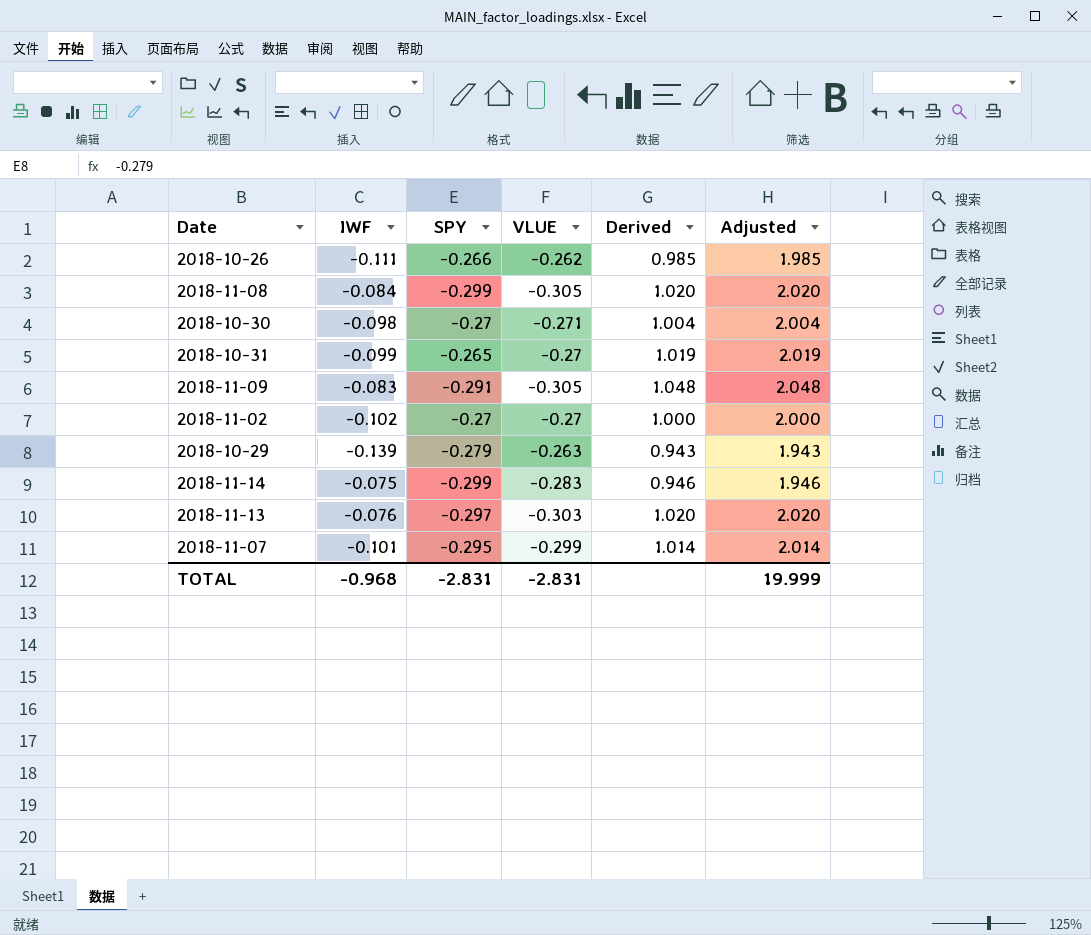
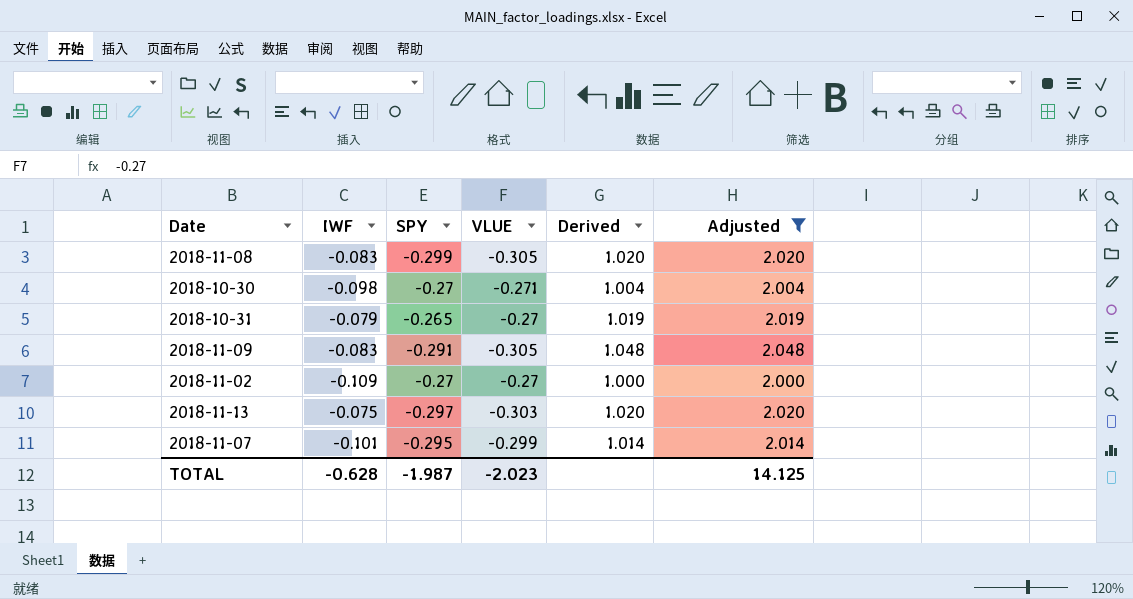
filter: none -> Adjusted >= 2.000
2018-11-08 | IWF: -0.084 -> -0.083
2018-10-31 | IWF: -0.099 -> -0.079
2018-11-02 | IWF: -0.102 -> -0.109
2018-11-13 | IWF: -0.076 -> -0.075
TOTAL | IWF: -0.968 -> -0.628
TOTAL | SPY: -2.831 -> -1.987
TOTAL | VLUE: -2.831 -> -2.023
TOTAL | Adjusted: 19.999 -> 14.125

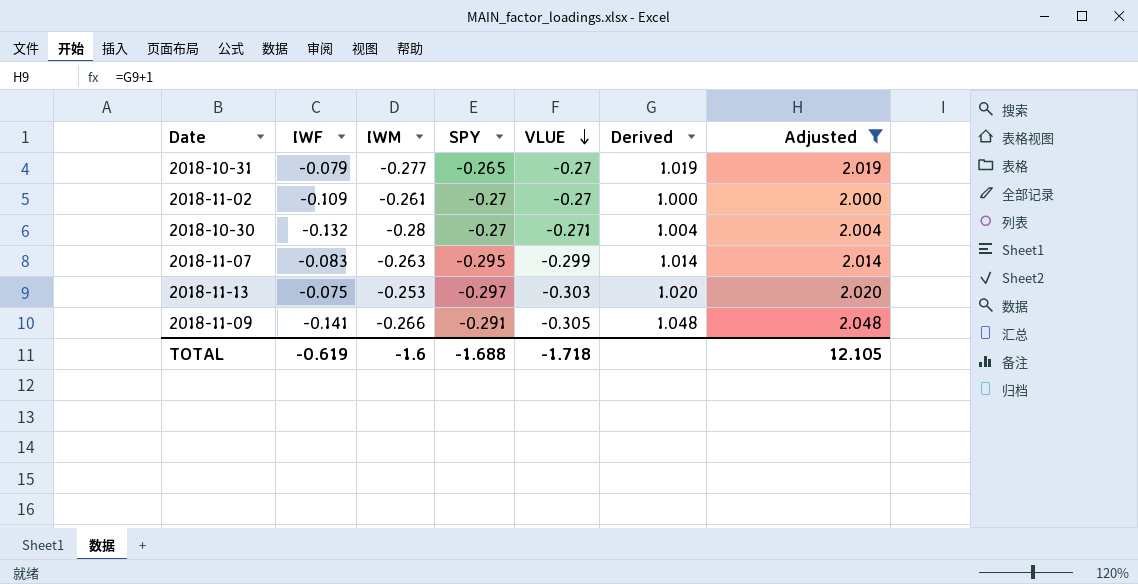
row order: none -> VLUE descending
column IWM | position: none -> 3
row 2018-11-08: -0.083 | -0.299 | -0.305 | 1.020 | 2.020 -> none
2018-10-30 | IWF: -0.098 -> -0.132
2018-11-07 | IWF: -0.101 -> -0.083
2018-11-09 | IWF: -0.083 -> -0.141
TOTAL | IWF: -0.628 -> -0.619
TOTAL | SPY: -1.987 -> -1.688
TOTAL | VLUE: -2.023 -> -1.718
TOTAL | Adjusted: 14.125 -> 12.105

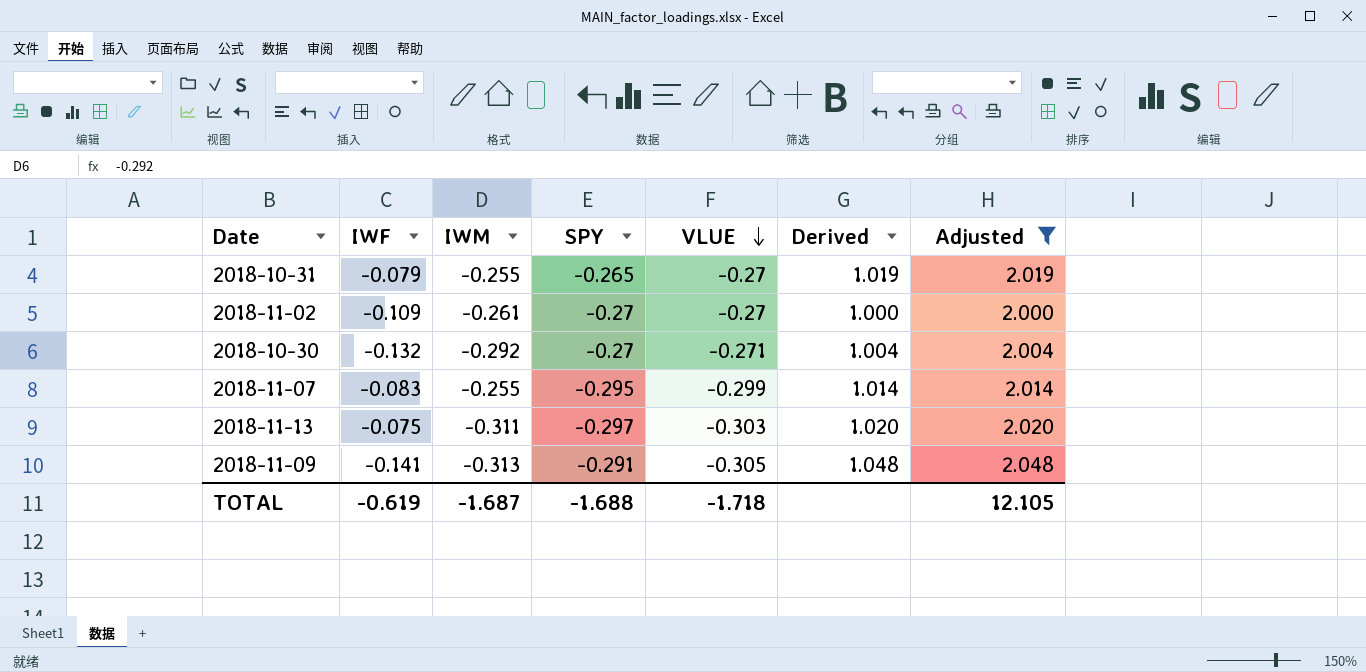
2018-10-31 | IWM: -0.277 -> -0.255
2018-10-30 | IWM: -0.28 -> -0.292
2018-11-07 | IWM: -0.263 -> -0.255
2018-11-13 | IWM: -0.253 -> -0.311
2018-11-09 | IWM: -0.266 -> -0.313
TOTAL | IWM: -1.6 -> -1.687

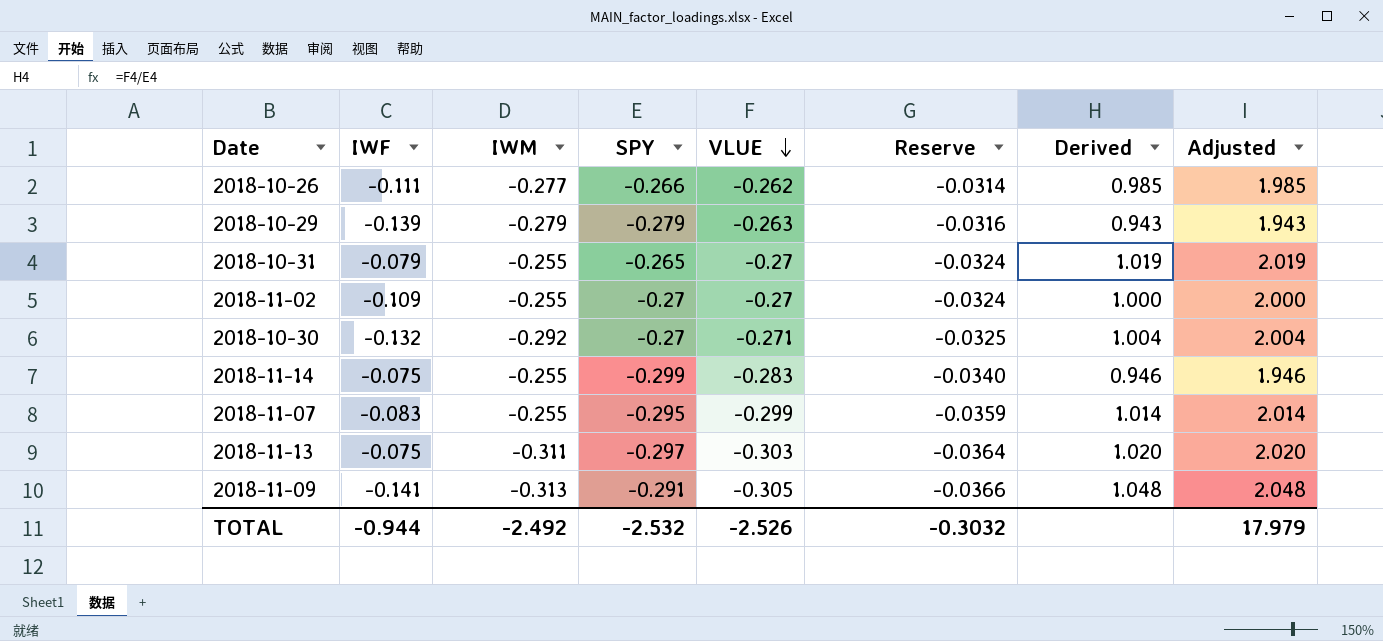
filter: Adjusted >= 2.000 -> none
column Reserve | formula: none -> [VLUE] * 0.12
2018-11-02 | IWM: -0.261 -> -0.255
TOTAL | IWF: -0.619 -> -0.944
TOTAL | IWM: -1.687 -> -2.492
TOTAL | SPY: -1.688 -> -2.532
TOTAL | VLUE: -1.718 -> -2.526
TOTAL | Adjusted: 12.105 -> 17.979

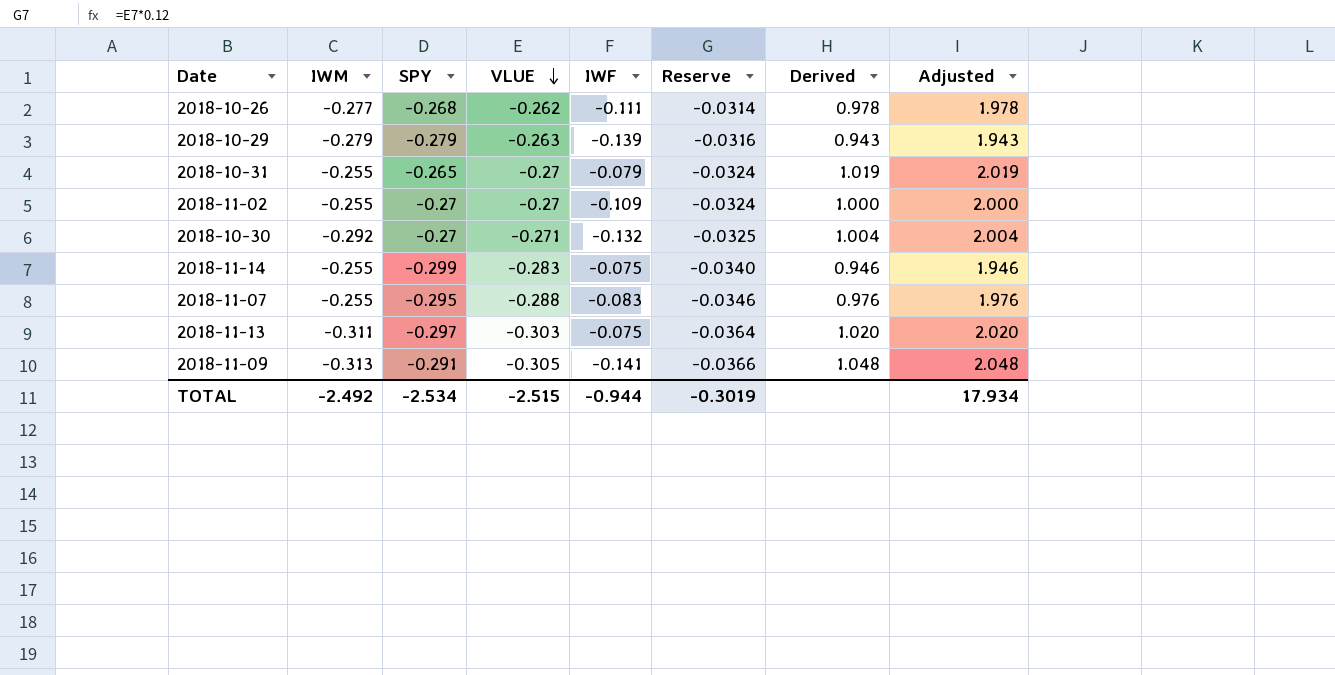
column IWF | position: 2 -> 5
2018-10-26 | SPY: -0.266 -> -0.268
2018-10-26 | Derived: 0.985 -> 0.978
2018-10-26 | Adjusted: 1.985 -> 1.978
2018-11-07 | VLUE: -0.299 -> -0.288
2018-11-07 | Reserve: -0.0359 -> -0.0346
2018-11-07 | Derived: 1.014 -> 0.976
2018-11-07 | Adjusted: 2.014 -> 1.976
TOTAL | SPY: -2.532 -> -2.534
TOTAL | VLUE: -2.526 -> -2.515
TOTAL | Reserve: -0.3032 -> -0.3019
TOTAL | Adjusted: 17.979 -> 17.934

